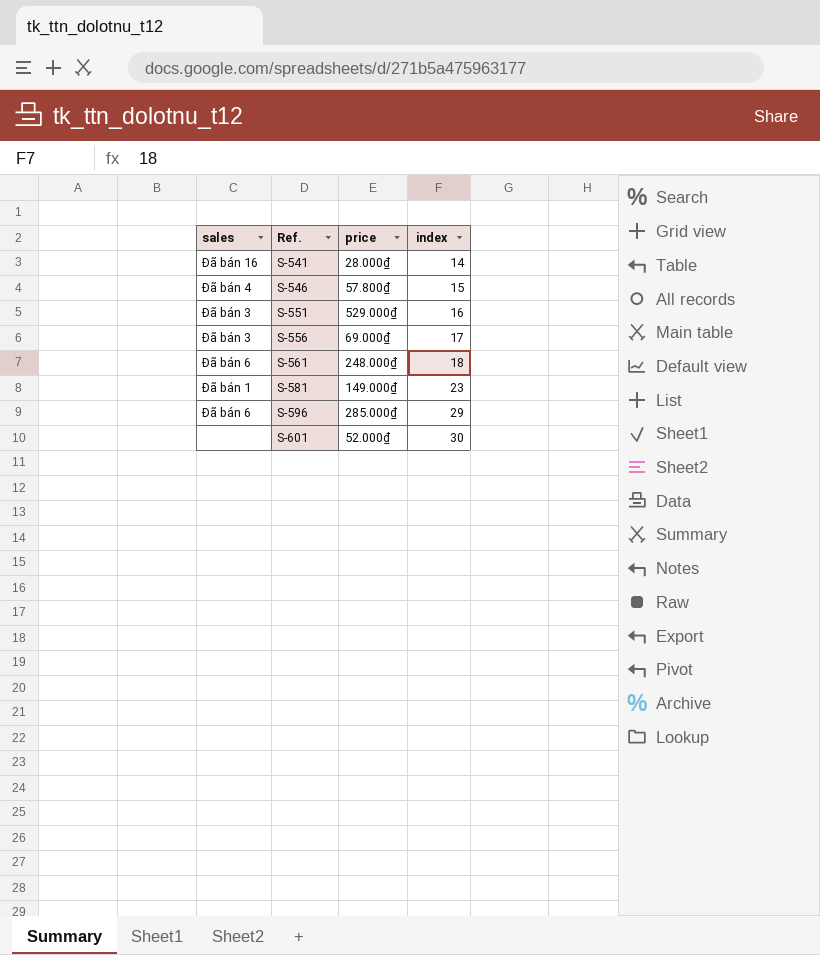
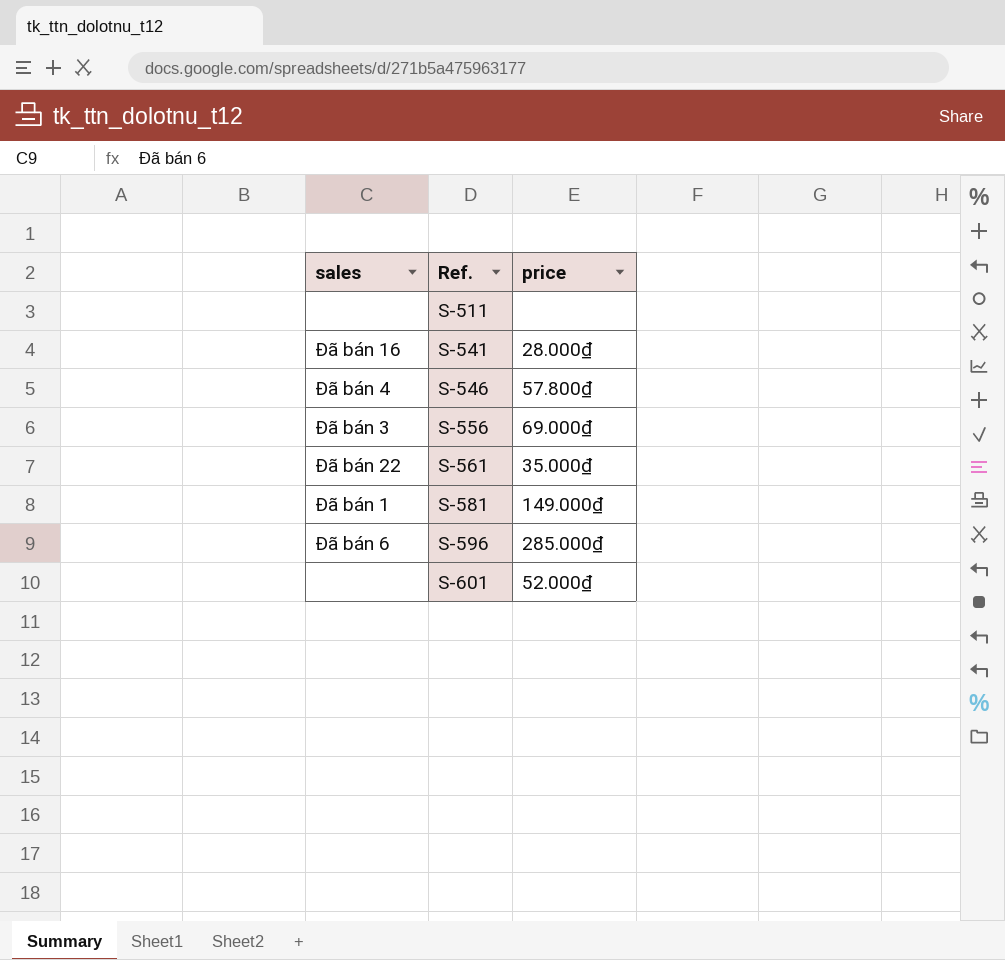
column index | position: 4 -> none
row S-551: Đã bán 3 | 529.000₫ | 16 -> none
row S-511: none -> none | none
S-561 | sales: Đã bán 6 -> Đã bán 22
S-561 | price: 248.000₫ -> 35.000₫

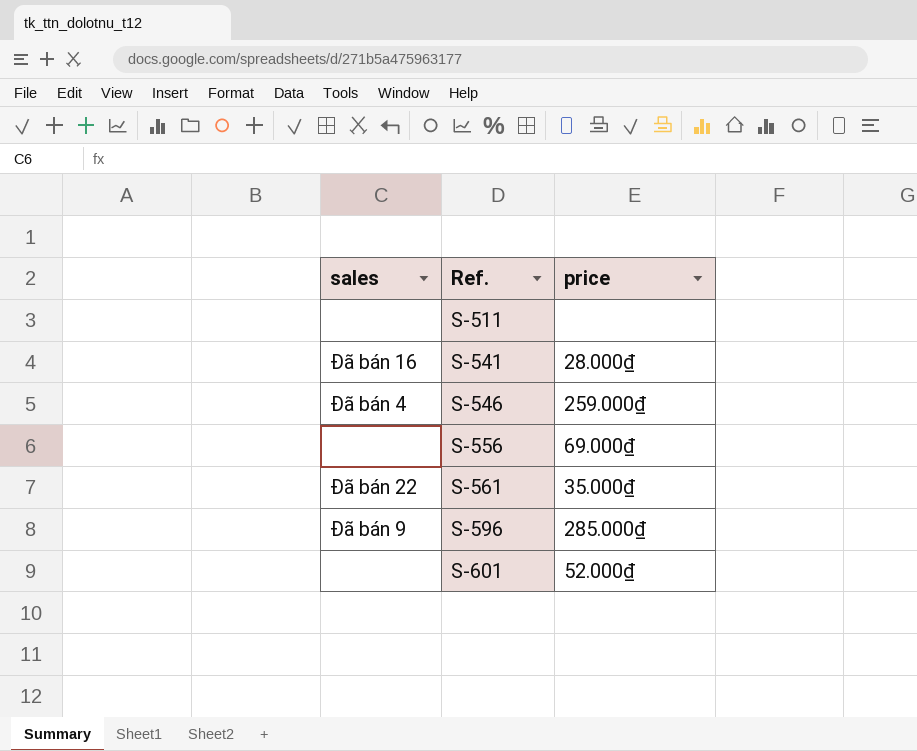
row S-581: Đã bán 1 | 149.000₫ -> none
S-546 | price: 57.800₫ -> 259.000₫
S-556 | sales: Đã bán 3 -> none
S-596 | sales: Đã bán 6 -> Đã bán 9

